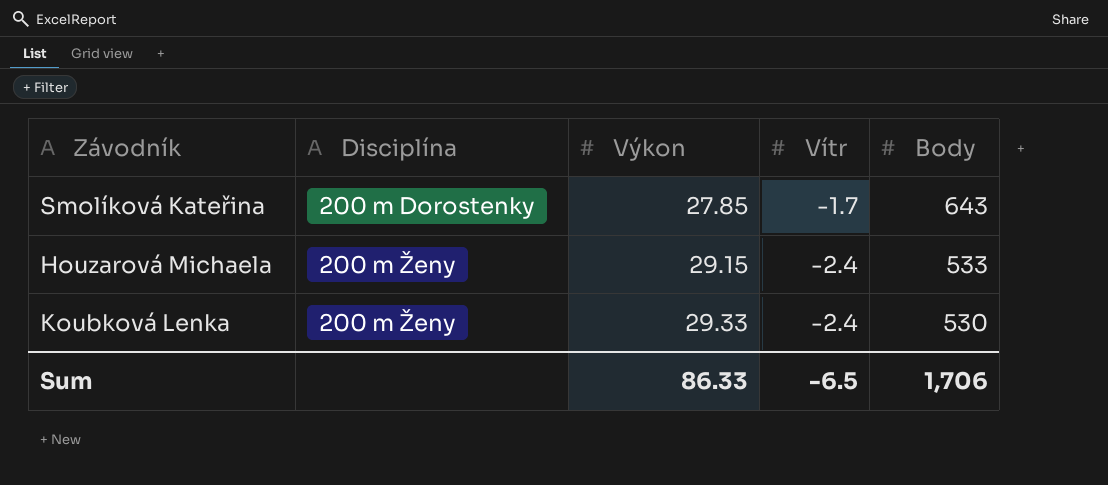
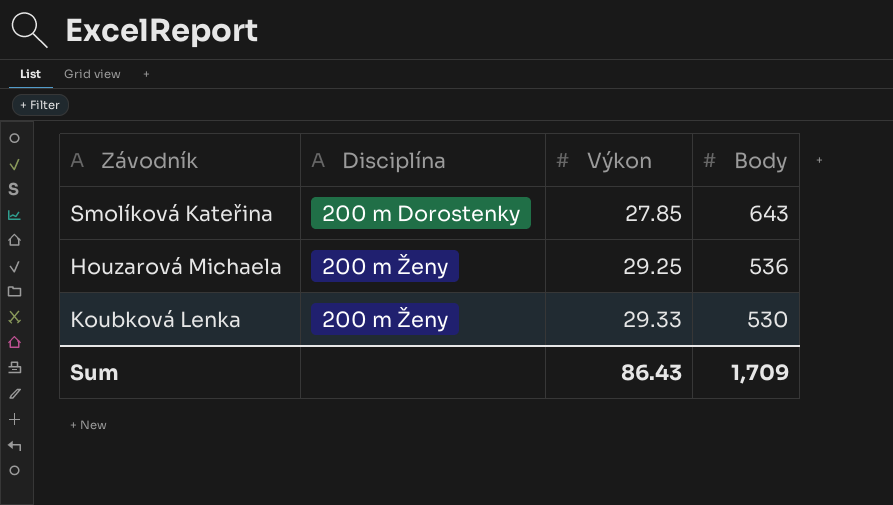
column Vítr | position: 4 -> none
Houzarová Michaela | Výkon: 29.15 -> 29.25
Houzarová Michaela | Body: 533 -> 536
Sum | Výkon: 86.33 -> 86.43
Sum | Body: 1,706 -> 1,709

